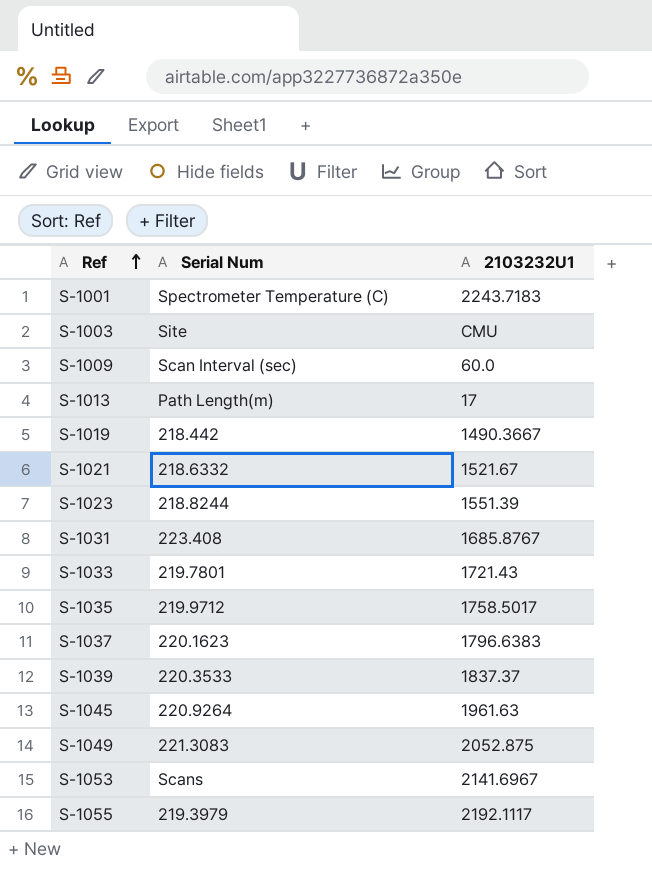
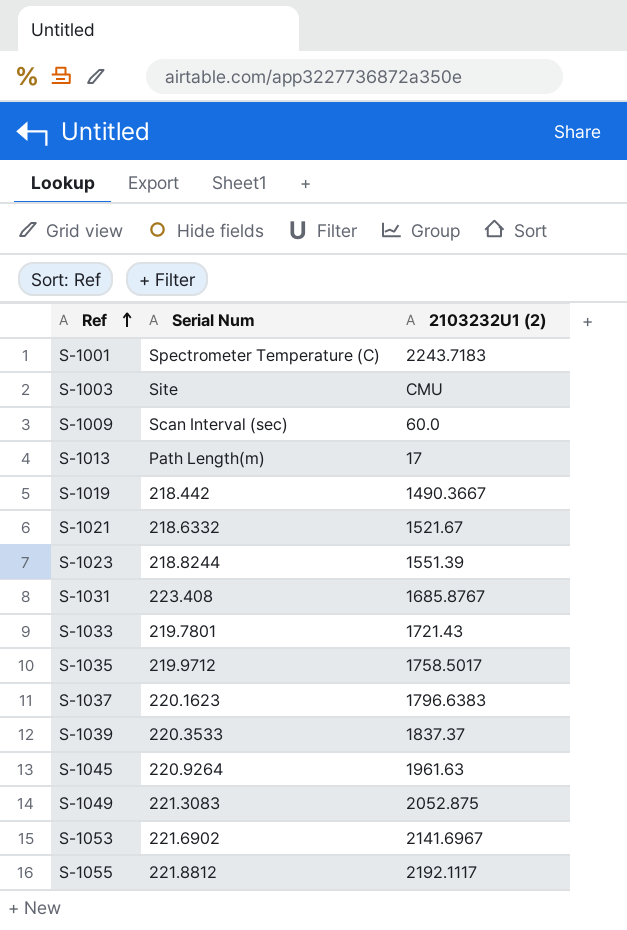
column name: 2103232U1 -> 2103232U1 (2)
S-1053 | Serial Num: Scans -> 221.6902
S-1055 | Serial Num: 219.3979 -> 221.8812

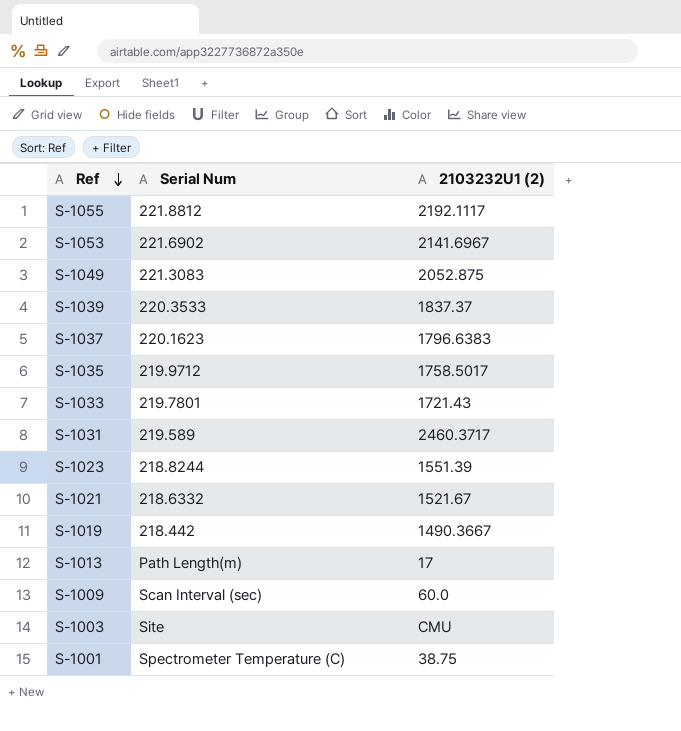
row order: Ref ascending -> Ref descending
row S-1045: 220.9264 | 1961.63 -> none
S-1031 | Serial Num: 223.408 -> 219.589
S-1031 | 2103232U1 (2): 1685.8767 -> 2460.3717
S-1001 | 2103232U1 (2): 2243.7183 -> 38.75

